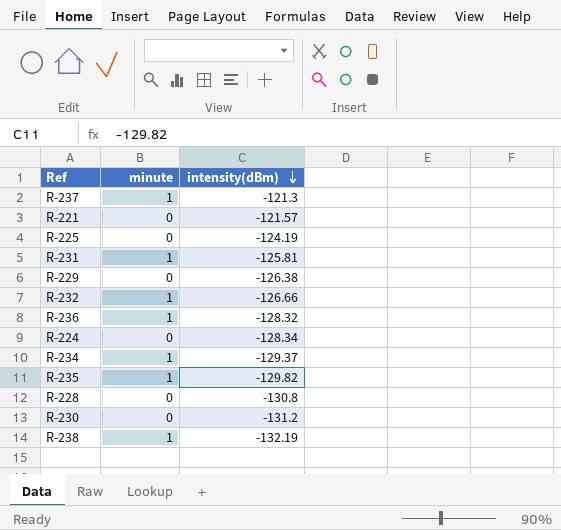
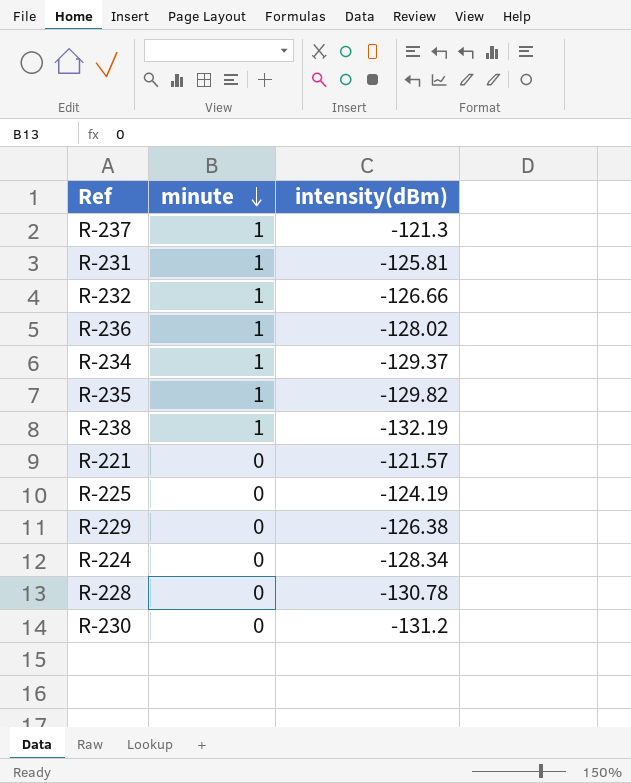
row order: intensity(dBm) descending -> minute descending
R-236 | intensity(dBm): -128.32 -> -128.02
R-228 | intensity(dBm): -130.8 -> -130.78

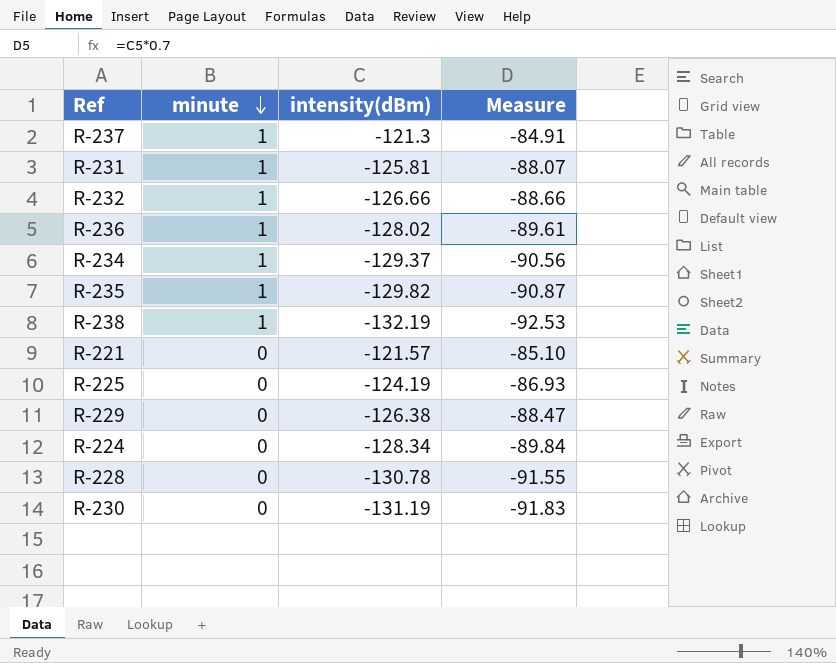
column Measure | formula: none -> [intensity(dBm)] * 0.7
R-230 | intensity(dBm): -131.2 -> -131.19

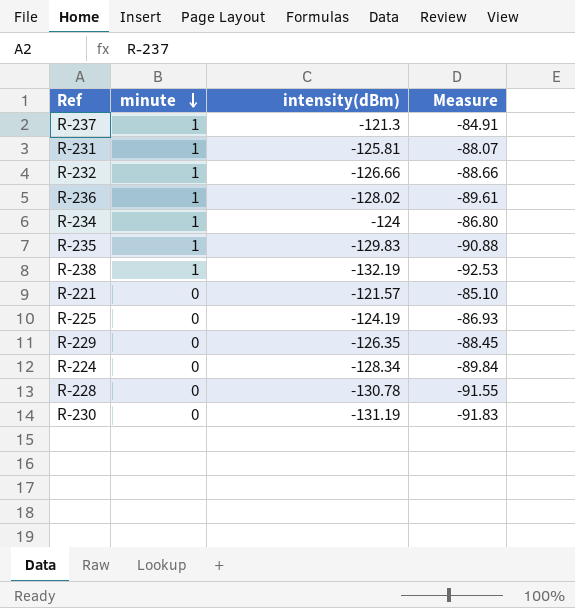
R-234 | intensity(dBm): -129.37 -> -124
R-234 | Measure: -90.56 -> -86.80
R-235 | intensity(dBm): -129.82 -> -129.83
R-235 | Measure: -90.87 -> -90.88
R-229 | intensity(dBm): -126.38 -> -126.35
R-229 | Measure: -88.47 -> -88.45

